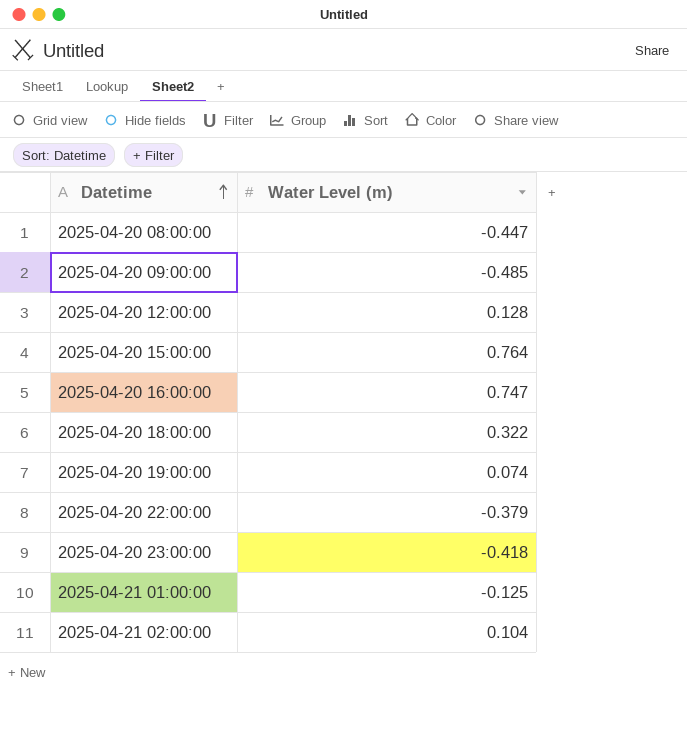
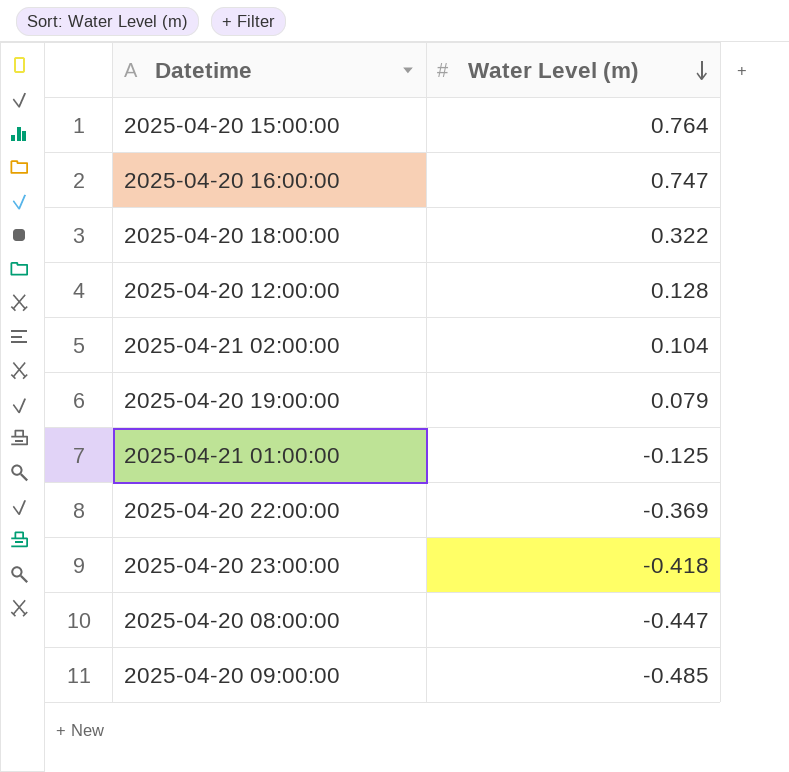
row order: Datetime ascending -> Water Level (m) descending
2025-04-20 19:00:00 | Water Level (m): 0.074 -> 0.079
2025-04-20 22:00:00 | Water Level (m): -0.379 -> -0.369

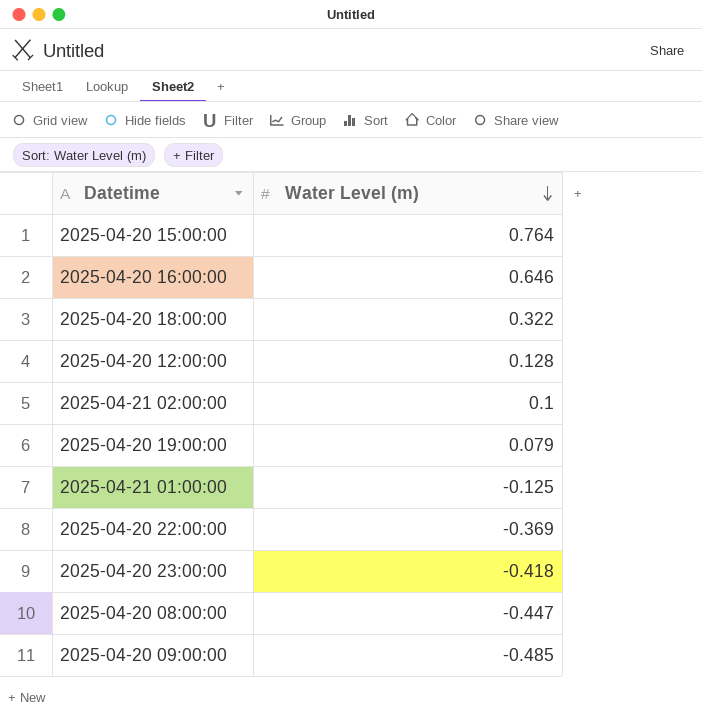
2025-04-20 16:00:00 | Water Level (m): 0.747 -> 0.646
2025-04-21 02:00:00 | Water Level (m): 0.104 -> 0.1

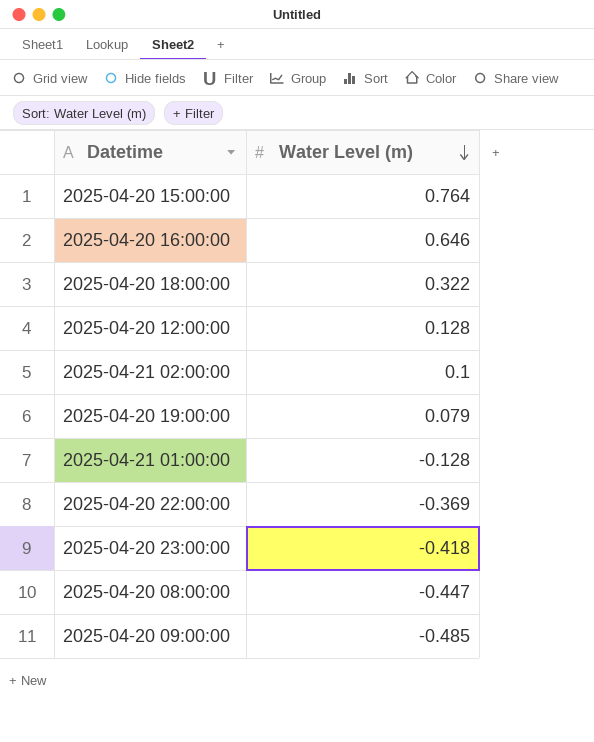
2025-04-21 01:00:00 | Water Level (m): -0.125 -> -0.128

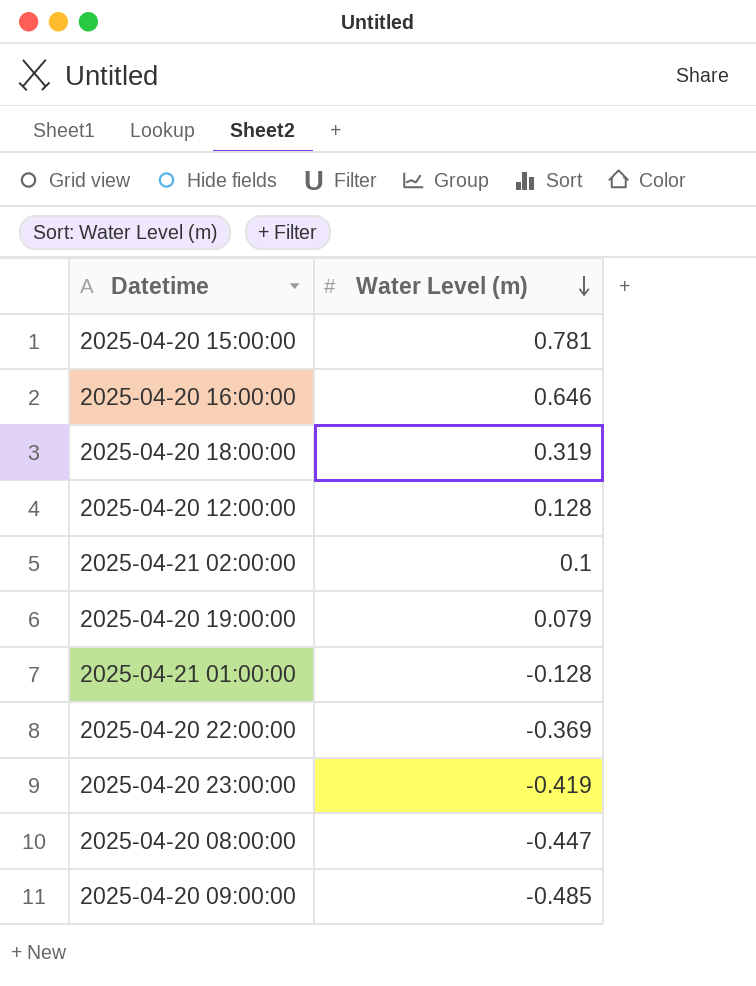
2025-04-20 15:00:00 | Water Level (m): 0.764 -> 0.781
2025-04-20 18:00:00 | Water Level (m): 0.322 -> 0.319
2025-04-20 23:00:00 | Water Level (m): -0.418 -> -0.419

